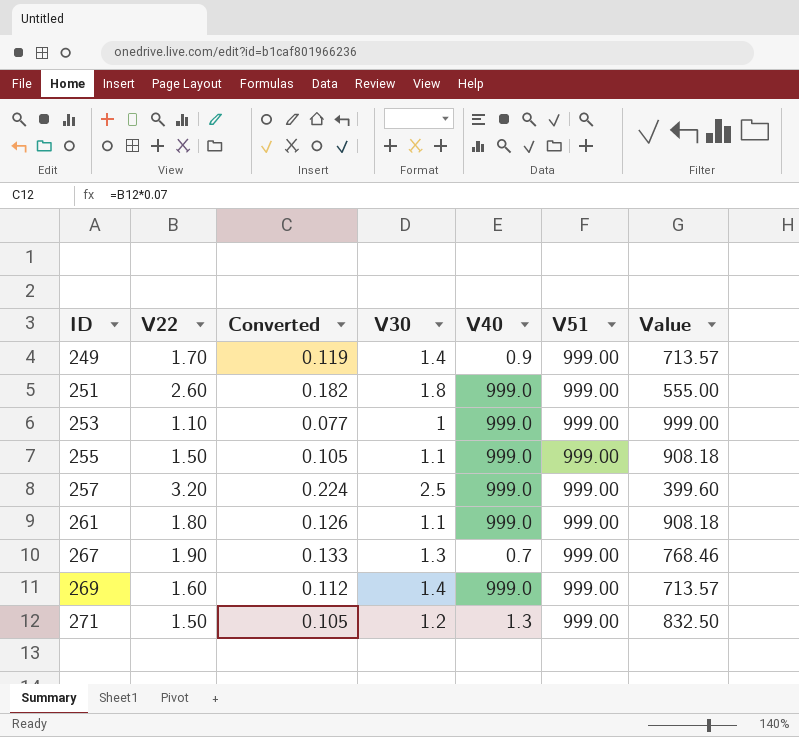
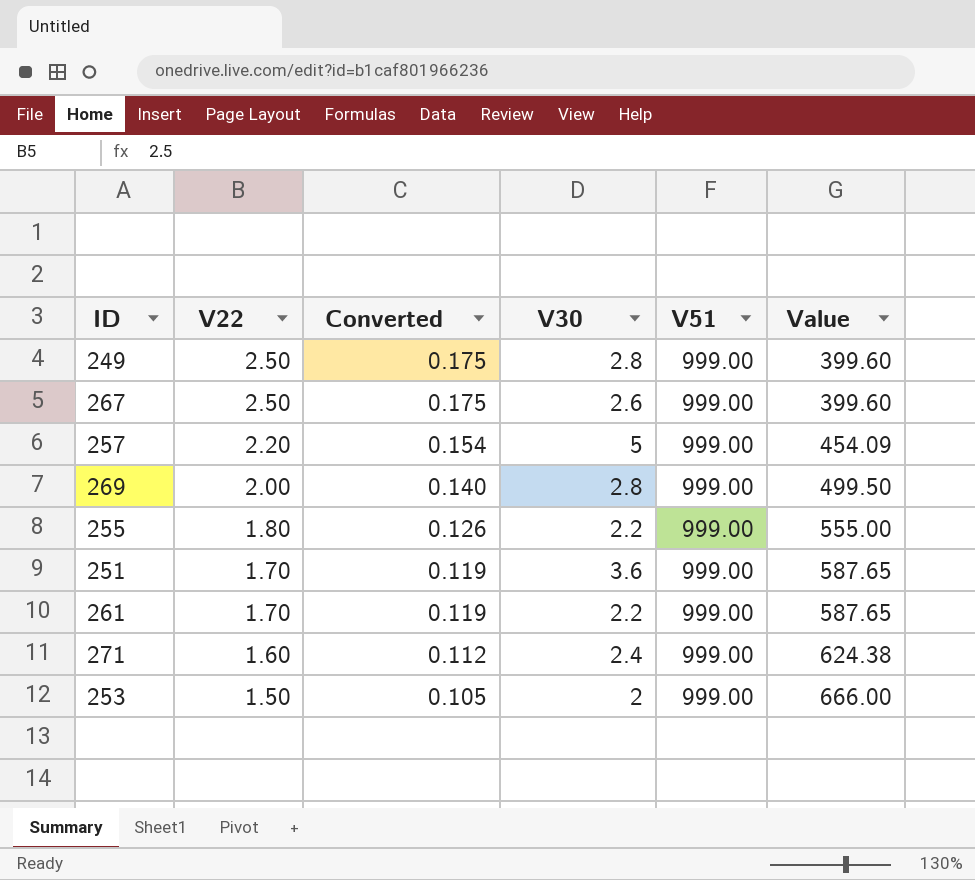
row order: ID ascending -> V22 descending
column V40 | position: 5 -> none
column Value | formula: [V51] / [V30] -> [V51] / [V22]
249 | V22: 1.70 -> 2.50
249 | Converted: 0.119 -> 0.175
249 | V30: 1.4 -> 2.8
267 | V22: 1.90 -> 2.50
267 | Converted: 0.133 -> 0.175
267 | V30: 1.3 -> 2.6
257 | V22: 3.20 -> 2.20
257 | Converted: 0.224 -> 0.154
257 | V30: 2.5 -> 5
269 | V22: 1.60 -> 2.00
269 | Converted: 0.112 -> 0.140
269 | V30: 1.4 -> 2.8
255 | V22: 1.50 -> 1.80
255 | Converted: 0.105 -> 0.126
255 | V30: 1.1 -> 2.2
251 | V22: 2.60 -> 1.70
251 | Converted: 0.182 -> 0.119
251 | V30: 1.8 -> 3.6
261 | V22: 1.80 -> 1.70
261 | Converted: 0.126 -> 0.119
261 | V30: 1.1 -> 2.2
271 | V22: 1.50 -> 1.60
271 | Converted: 0.105 -> 0.112
271 | V30: 1.2 -> 2.4
253 | V22: 1.10 -> 1.50
253 | Converted: 0.077 -> 0.105
253 | V30: 1 -> 2

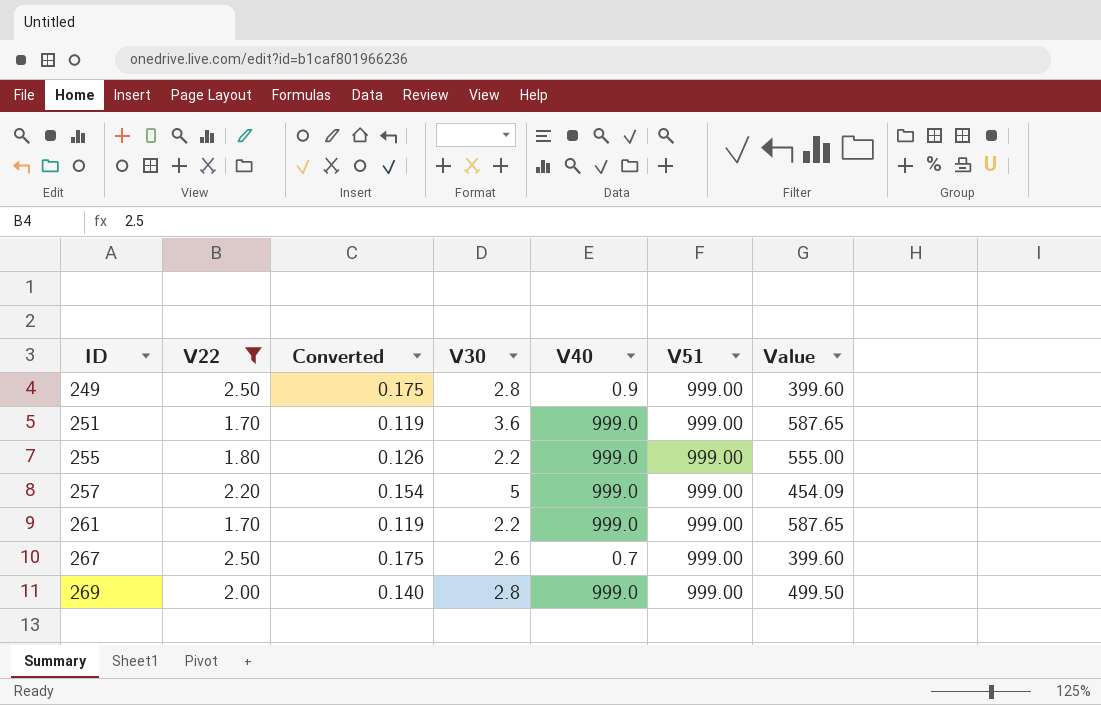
filter: none -> V22 >= 1.70
row order: V22 descending -> ID ascending
column V40 | position: none -> 5

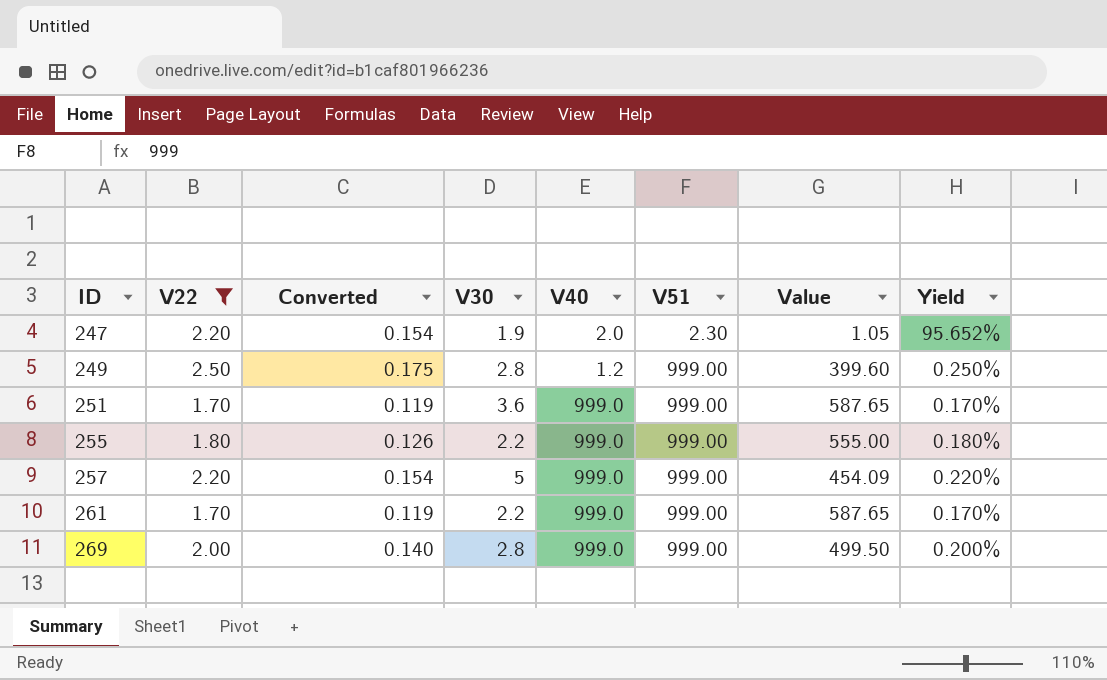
column Yield | formula: none -> [V22] / [V51]
row 267: 2.50 | 0.175 | 2.6 | 0.7 | 999.00 | 399.60 -> none
row 247: none -> 2.20 | 0.154 | 1.9 | 2.0 | 2.30 | 1.05 | 95.652%
249 | V40: 0.9 -> 1.2

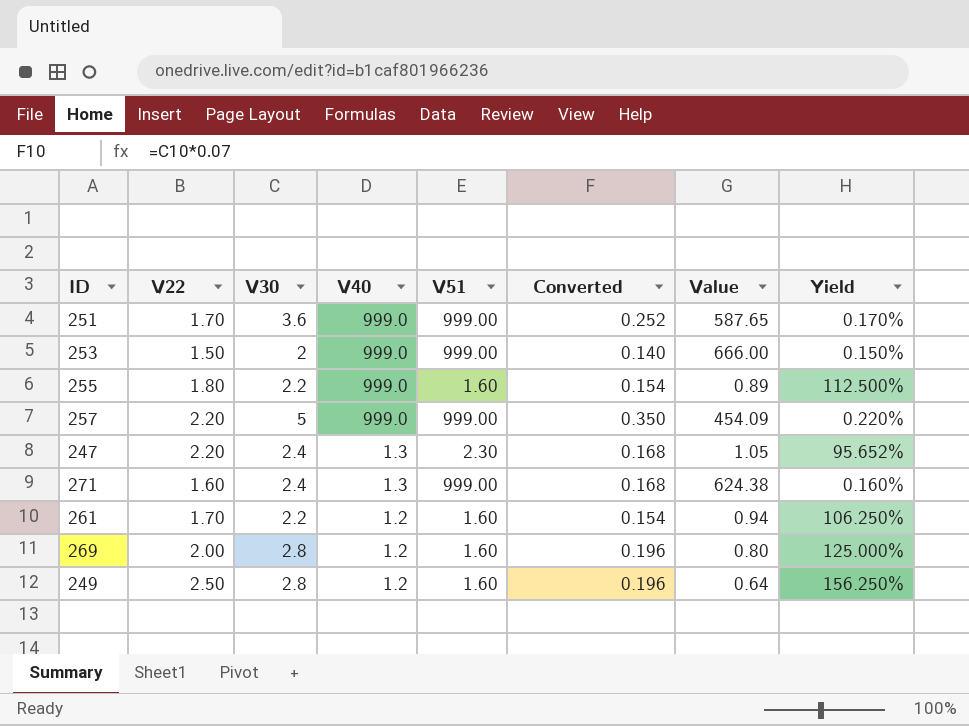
filter: V22 >= 1.70 -> none
row order: ID ascending -> V40 descending
column Converted | formula: [V22] * 0.07 -> [V30] * 0.07
column Converted | position: 3 -> 6
255 | V51: 999.00 -> 1.60
255 | Value: 555.00 -> 0.89
255 | Yield: 0.180% -> 112.500%
247 | V30: 1.9 -> 2.4
247 | V40: 2.0 -> 1.3
261 | V40: 999.0 -> 1.2
261 | V51: 999.00 -> 1.60
261 | Value: 587.65 -> 0.94
261 | Yield: 0.170% -> 106.250%
269 | V40: 999.0 -> 1.2
269 | V51: 999.00 -> 1.60
269 | Value: 499.50 -> 0.80
269 | Yield: 0.200% -> 125.000%
249 | V51: 999.00 -> 1.60
249 | Value: 399.60 -> 0.64
249 | Yield: 0.250% -> 156.250%

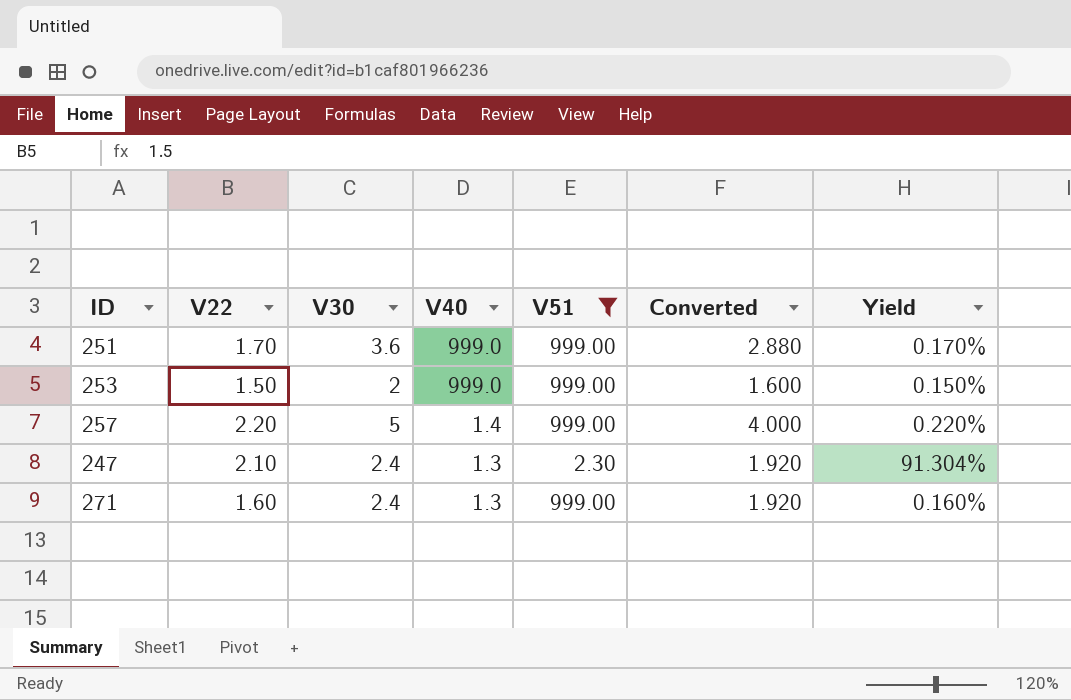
filter: none -> V51 != 1.60
column Value | formula: [V51] / [V22] -> none
column Converted | formula: [V30] * 0.07 -> [V30] * 0.8
257 | V40: 999.0 -> 1.4
247 | V22: 2.20 -> 2.10
247 | Yield: 95.652% -> 91.304%

